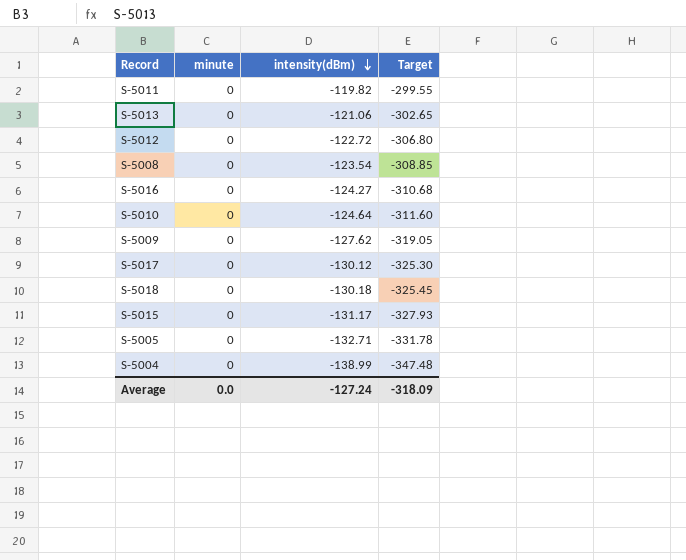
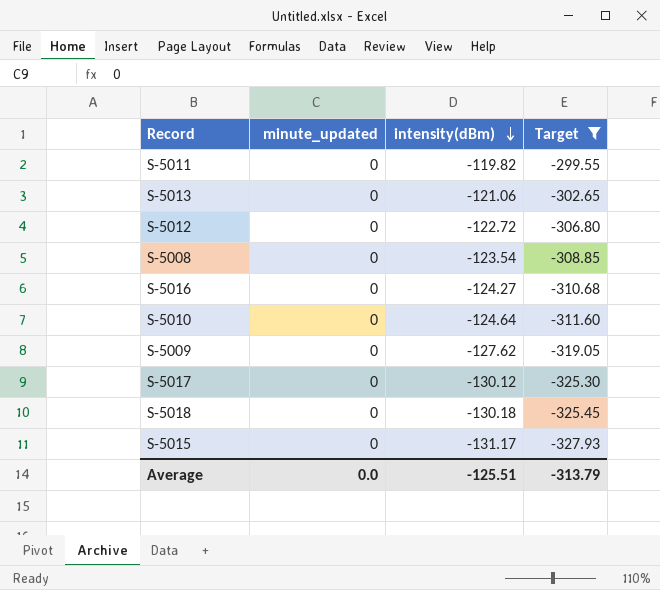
filter: none -> Target >= -327.93
column name: minute -> minute_updated
Average | intensity(dBm): -127.24 -> -125.51
Average | Target: -318.09 -> -313.79

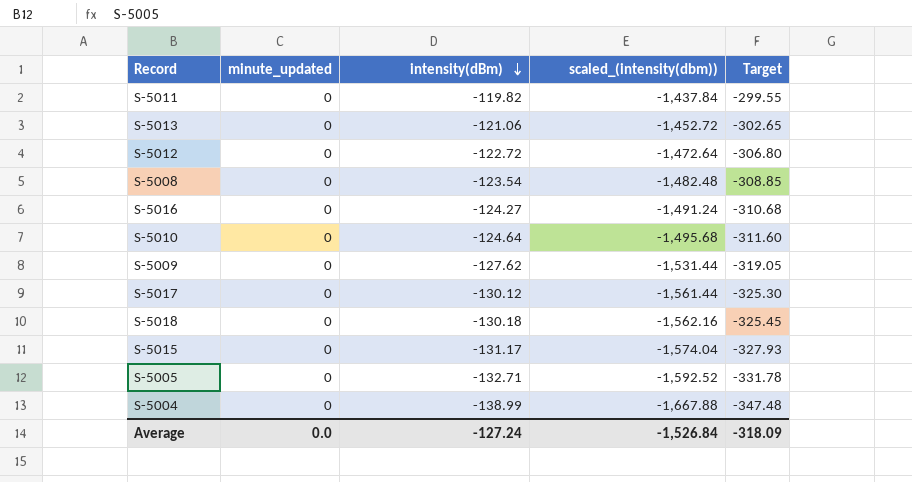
filter: Target >= -327.93 -> none
column scaled_(intensity(dbm)) | formula: none -> [intensity(dBm)] * 12
Average | intensity(dBm): -125.51 -> -127.24
Average | Target: -313.79 -> -318.09

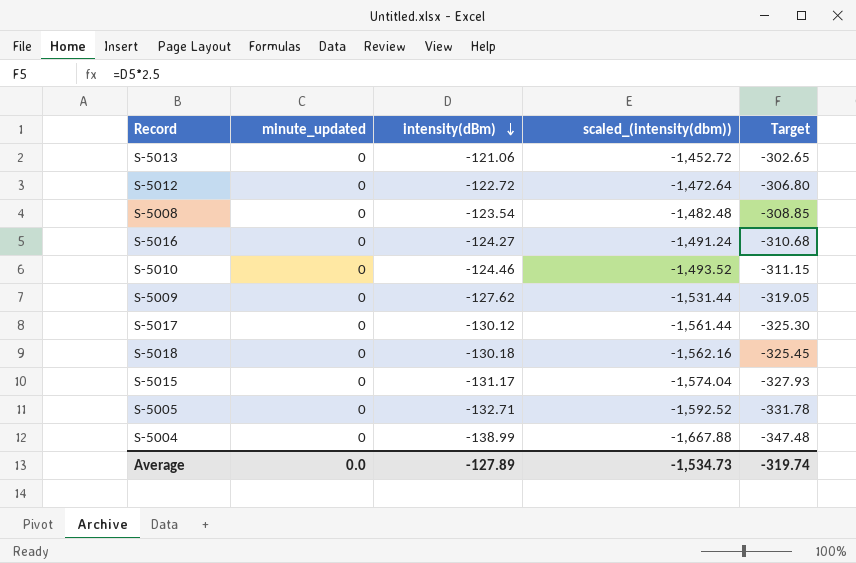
row S-5011: 0 | -119.82 | -1,437.84 | -299.55 -> none
S-5010 | intensity(dBm): -124.64 -> -124.46
S-5010 | scaled_(intensity(dbm)): -1,495.68 -> -1,493.52
S-5010 | Target: -311.60 -> -311.15
Average | intensity(dBm): -127.24 -> -127.89
Average | scaled_(intensity(dbm)): -1,526.84 -> -1,534.73
Average | Target: -318.09 -> -319.74

